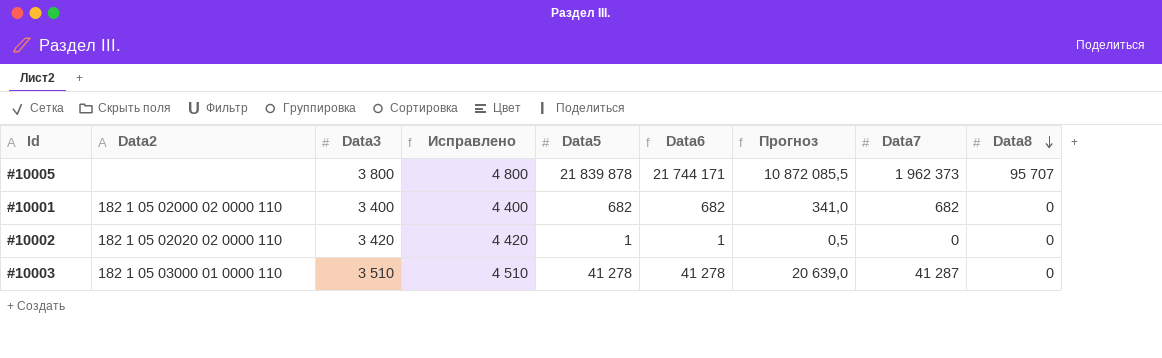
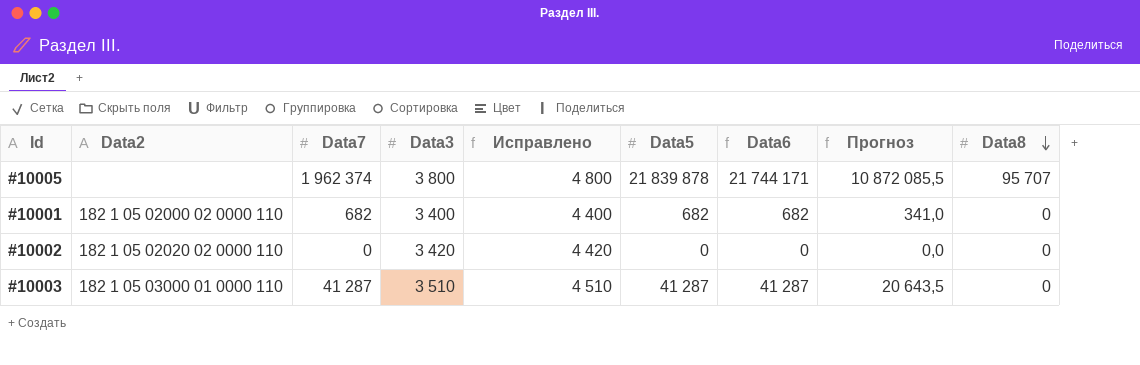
column Data7 | position: 8 -> 3
#10005 | Data7: 1 962 373 -> 1 962 374
#10002 | Data5: 1 -> 0
#10002 | Data6: 1 -> 0
#10002 | Прогноз: 0,5 -> 0,0
#10003 | Data5: 41 278 -> 41 287
#10003 | Data6: 41 278 -> 41 287
#10003 | Прогноз: 20 639,0 -> 20 643,5

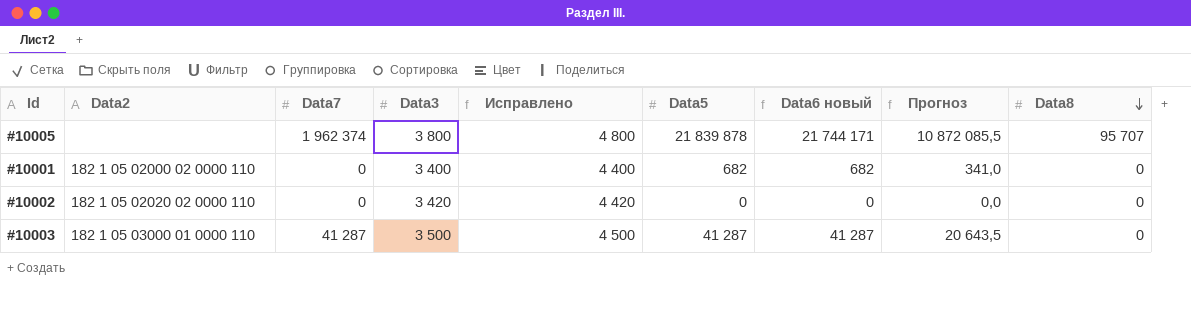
column name: Data6 -> Data6 новый
#10001 | Data7: 682 -> 0
#10003 | Data3: 3 510 -> 3 500
#10003 | Исправлено: 4 510 -> 4 500

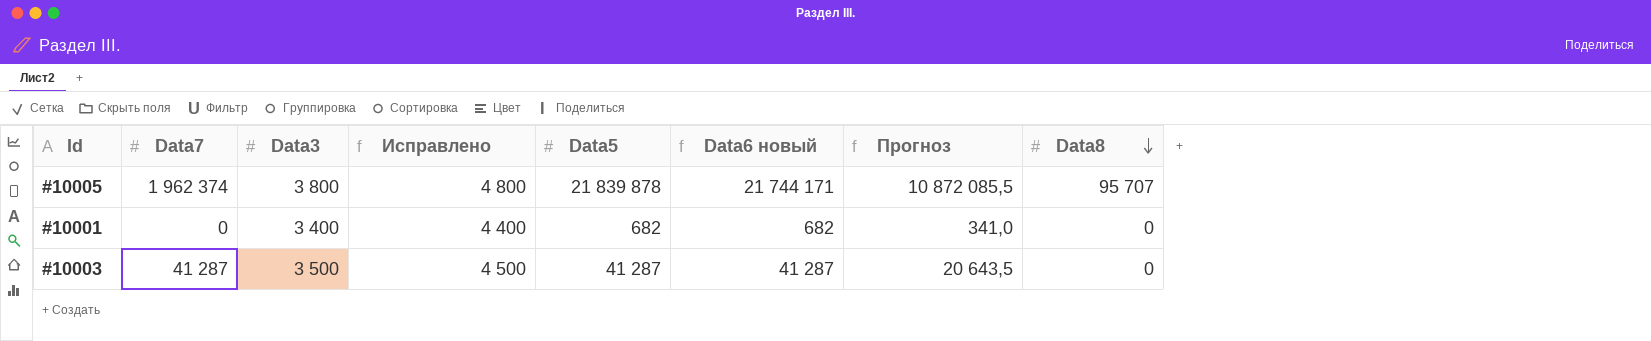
column Data2 | position: 2 -> none
row #10002: 182 1 05 02020 02 0000 110 | 0 | 3 420 | 4 420 | 0 | 0 | 0,0 | 0 -> none

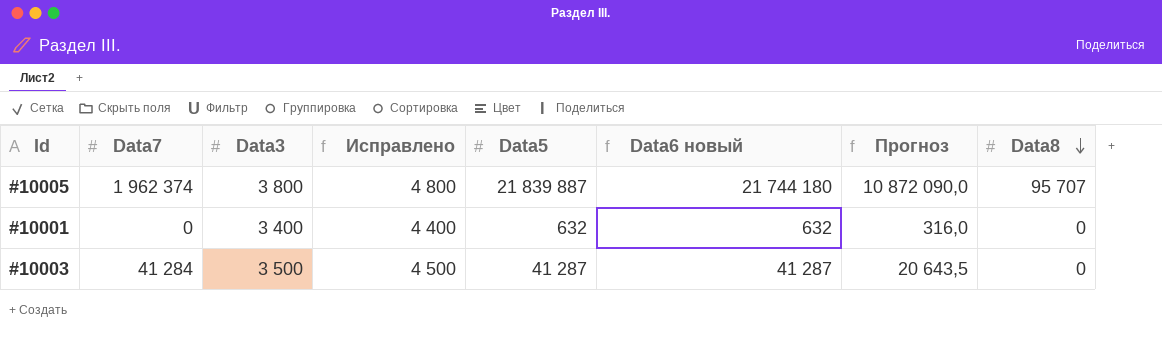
#10005 | Data5: 21 839 878 -> 21 839 887
#10005 | Data6 новый: 21 744 171 -> 21 744 180
#10005 | Прогноз: 10 872 085,5 -> 10 872 090,0
#10001 | Data5: 682 -> 632
#10001 | Data6 новый: 682 -> 632
#10001 | Прогноз: 341,0 -> 316,0
#10003 | Data7: 41 287 -> 41 284

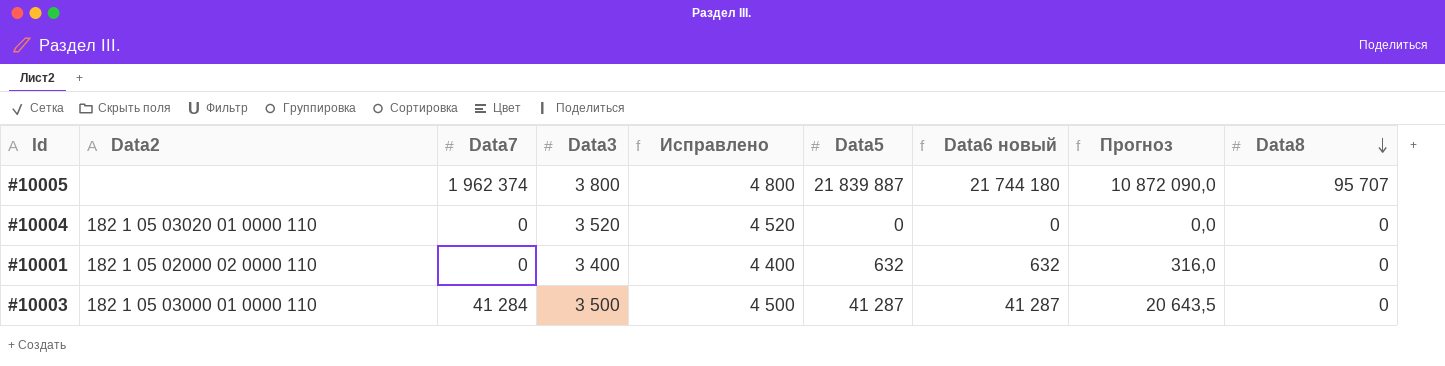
column Data2 | position: none -> 2
row #10004: none -> 182 1 05 03020 01 0000 110 | 0 | 3 520 | 4 520 | 0 | 0 | 0,0 | 0

